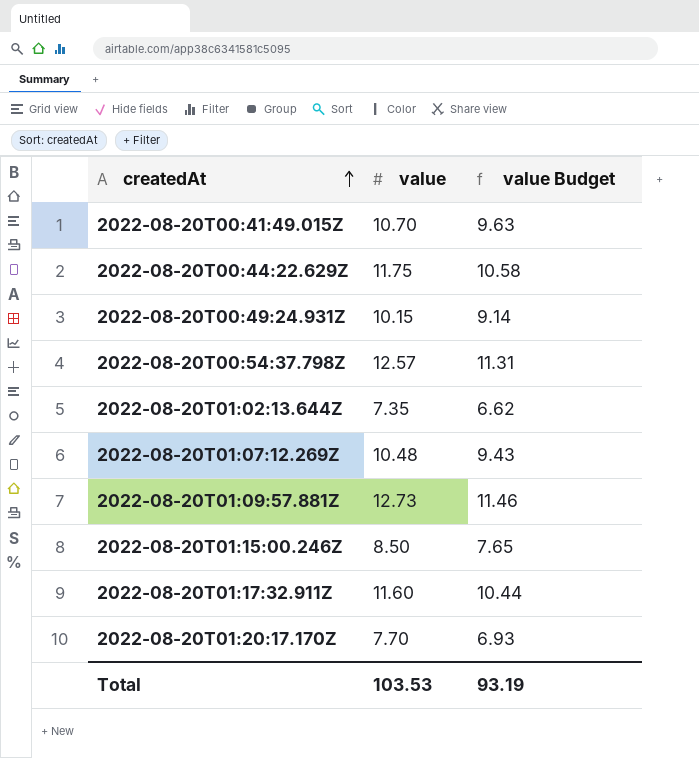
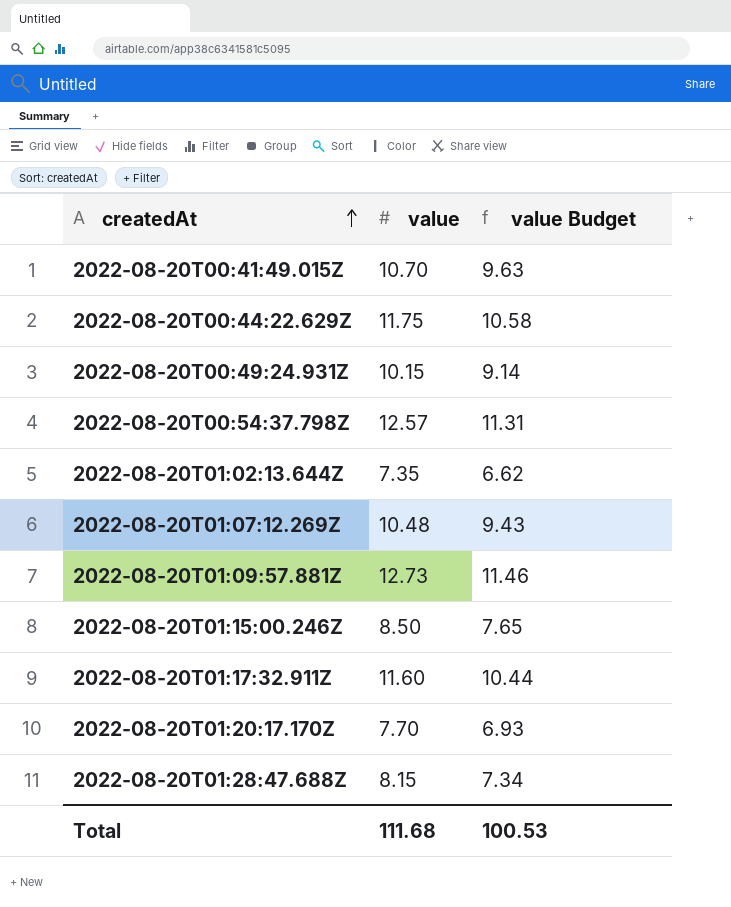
row 2022-08-20T01:28:47.688Z: none -> 8.15 | 7.34
Total | value: 103.53 -> 111.68
Total | value Budget: 93.19 -> 100.53

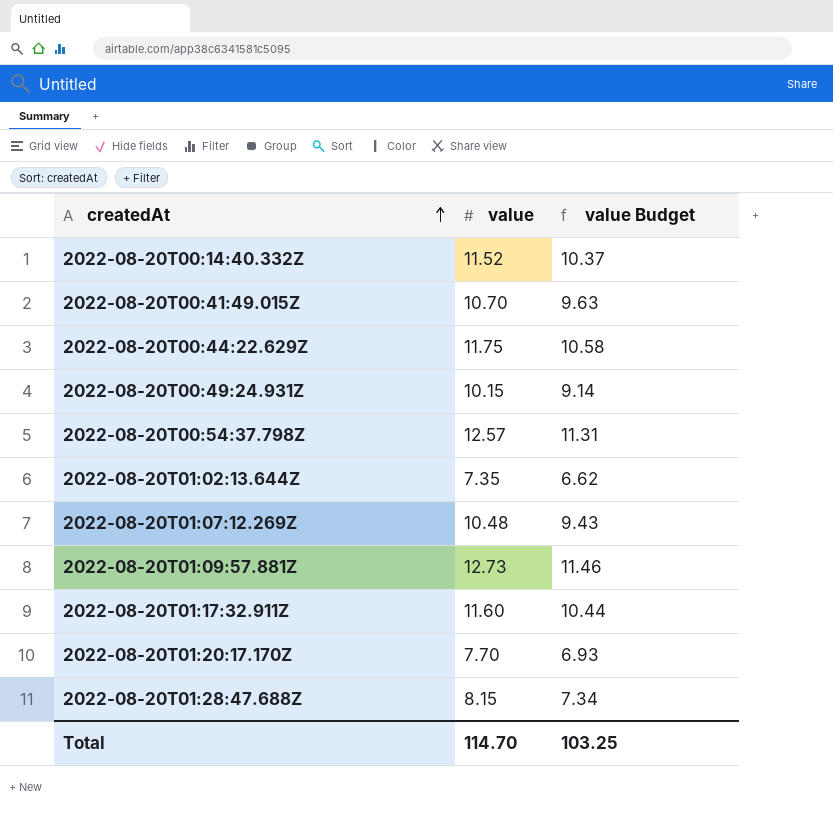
row 2022-08-20T01:15:00.246Z: 8.50 | 7.65 -> none
row 2022-08-20T00:14:40.332Z: none -> 11.52 | 10.37
Total | value: 111.68 -> 114.70
Total | value Budget: 100.53 -> 103.25

